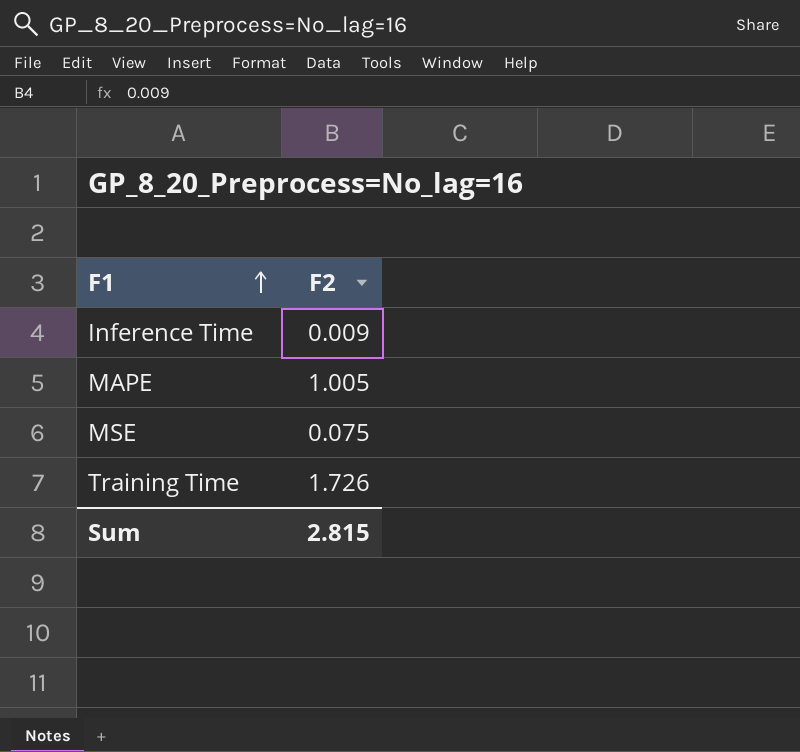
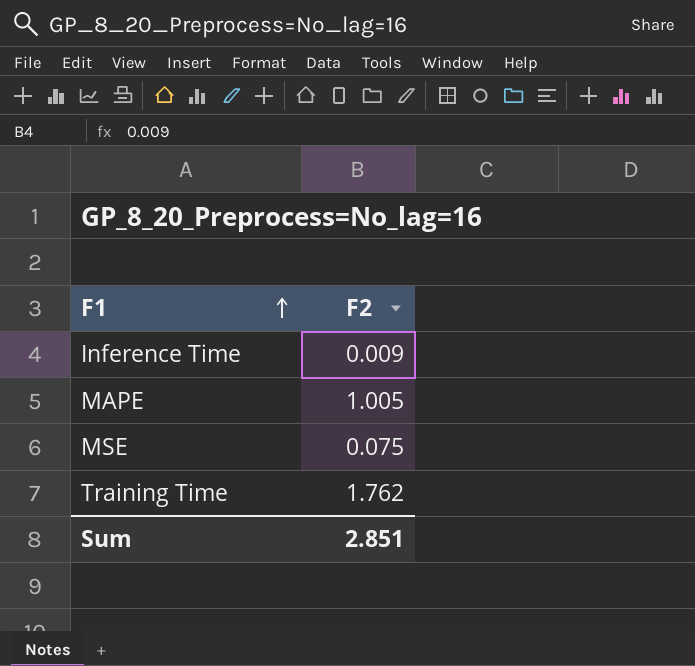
Training Time | F2: 1.726 -> 1.762
Sum | F2: 2.815 -> 2.851

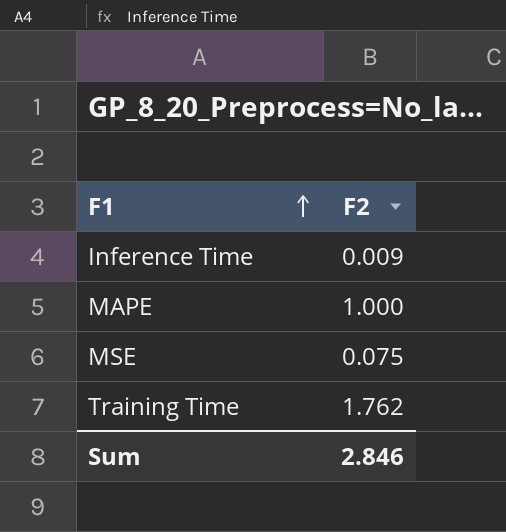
MAPE | F2: 1.005 -> 1.000
Sum | F2: 2.851 -> 2.846

